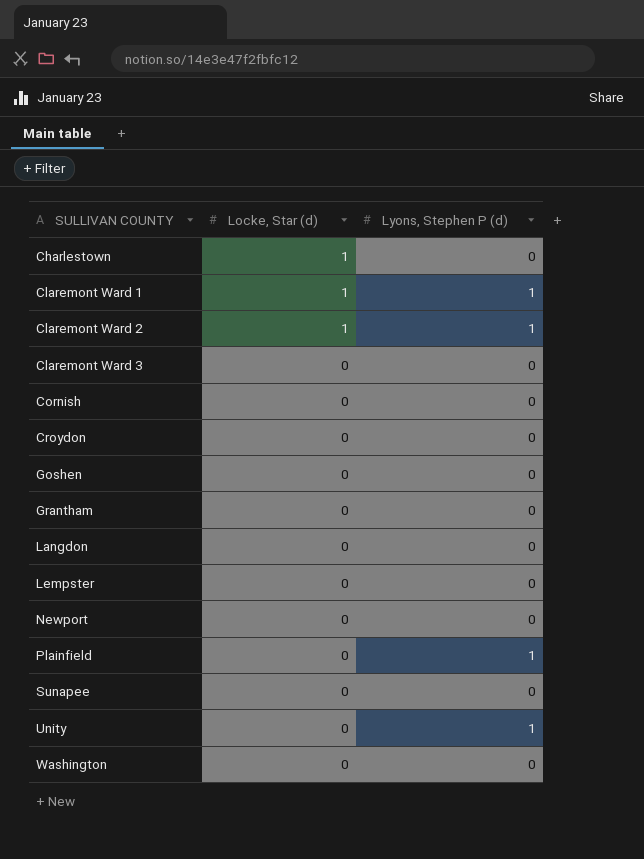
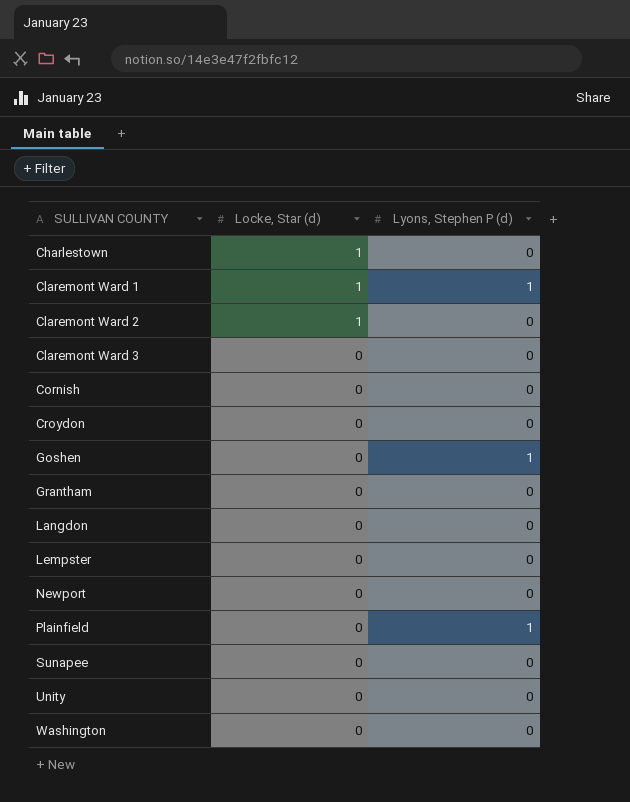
Claremont Ward 2 | Lyons, Stephen P (d): 1 -> 0
Goshen | Lyons, Stephen P (d): 0 -> 1
Unity | Lyons, Stephen P (d): 1 -> 0

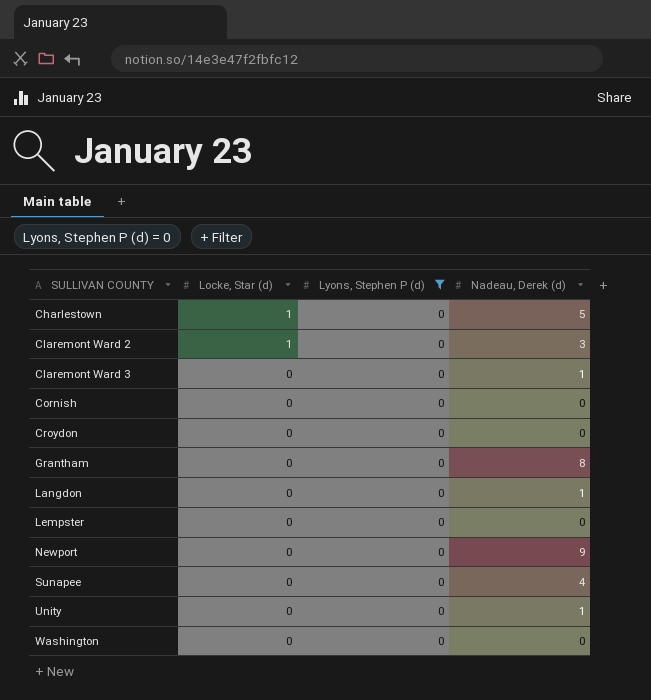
filter: none -> Lyons, Stephen P (d) = 0
column Nadeau, Derek (d) | position: none -> 4

